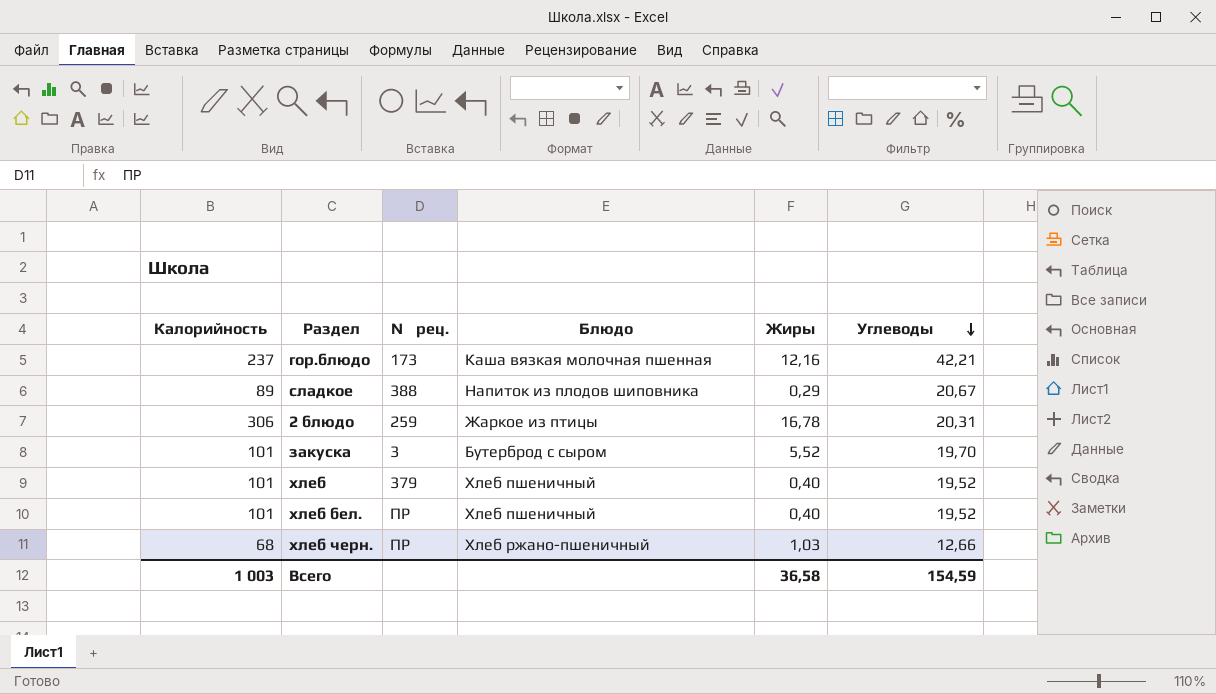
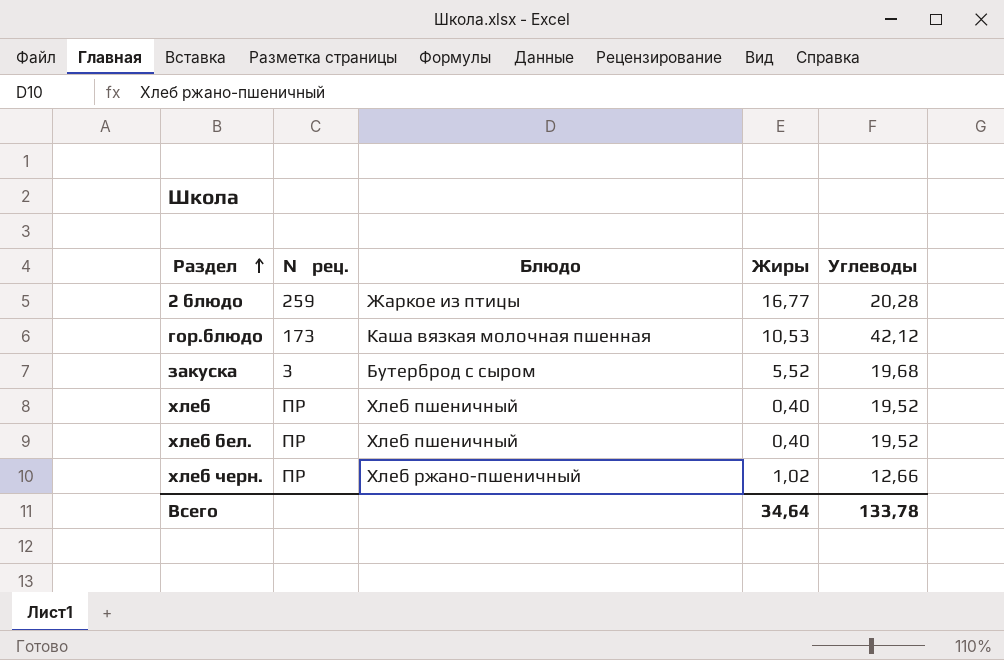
row order: Углеводы descending -> Раздел ascending
column Калорийность | position: 1 -> none
row сладкое: 89 | 388 | Напиток из плодов шиповника | 0,29 | 20,67 -> none
2 блюдо | Жиры: 16,78 -> 16,77
2 блюдо | Углеводы: 20,31 -> 20,28
гор.блюдо | Жиры: 12,16 -> 10,53
гор.блюдо | Углеводы: 42,21 -> 42,12
закуска | Углеводы: 19,70 -> 19,68
хлеб | № рец.: 379 -> ПР
хлеб черн. | Жиры: 1,03 -> 1,02
Всего | Жиры: 36,58 -> 34,64
Всего | Углеводы: 154,59 -> 133,78

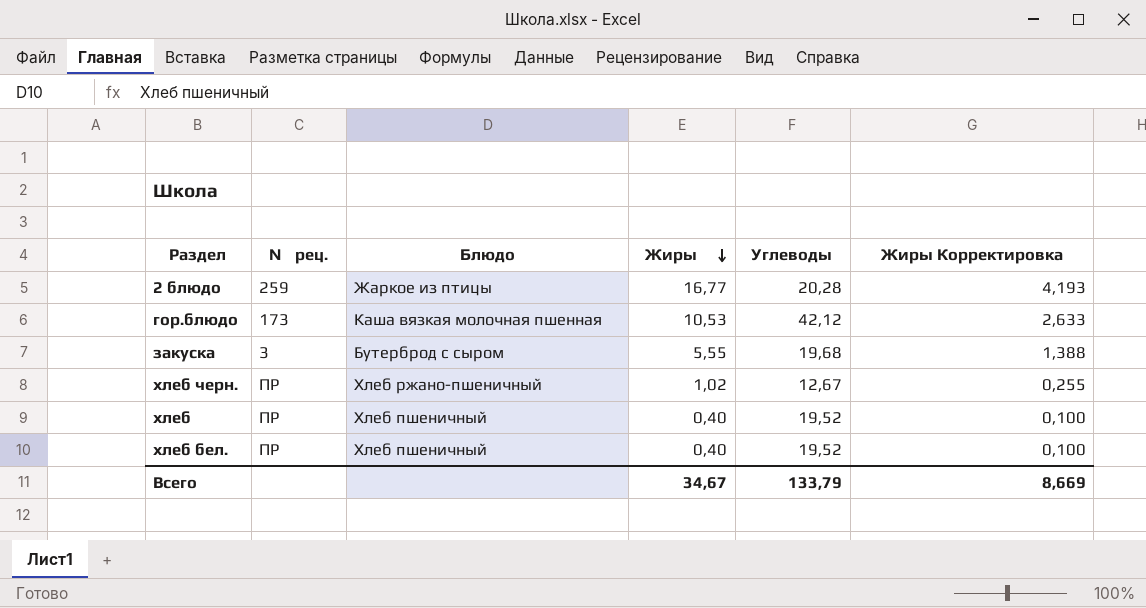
row order: Раздел ascending -> Жиры descending
column Жиры Корректировка | formula: none -> [Жиры] * 0,25
закуска | Жиры: 5,52 -> 5,55
хлеб черн. | Углеводы: 12,66 -> 12,67
Всего | Жиры: 34,64 -> 34,67
Всего | Углеводы: 133,78 -> 133,79

